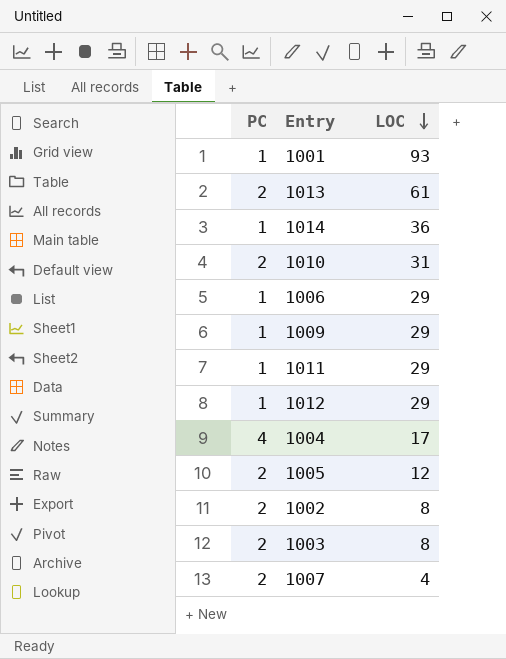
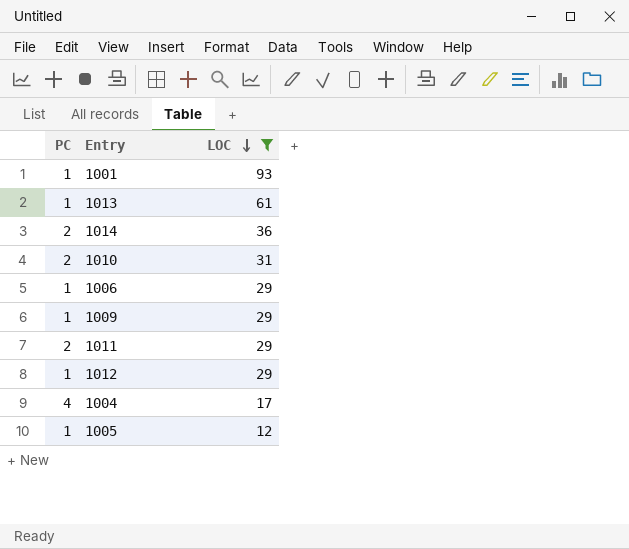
filter: none -> LOC >= 12
1013 | PC: 2 -> 1
1014 | PC: 1 -> 2
1011 | PC: 1 -> 2
1005 | PC: 2 -> 1

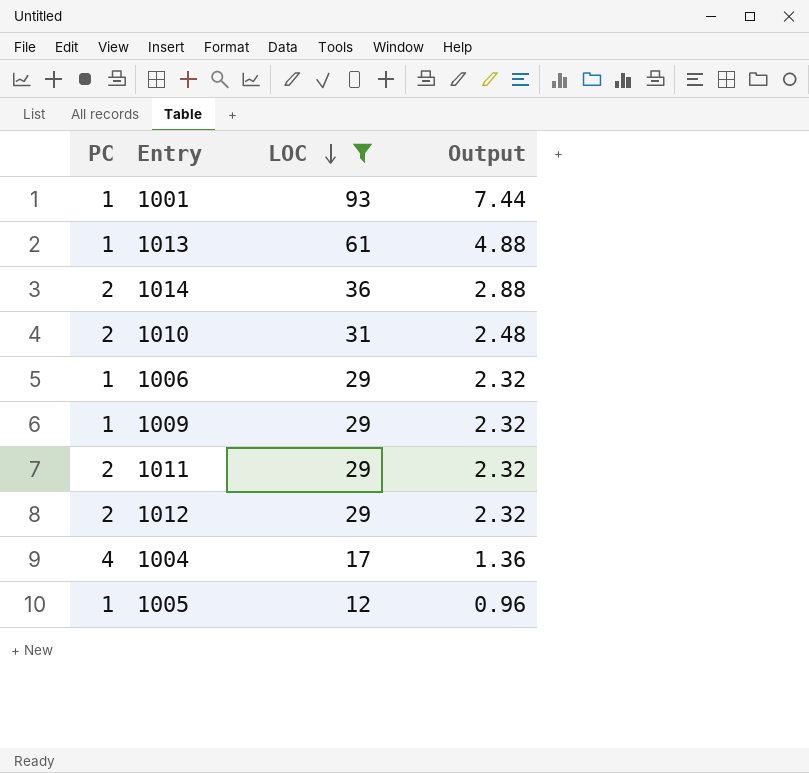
column Output | formula: none -> [LOC] * 0.08
1012 | PC: 1 -> 2

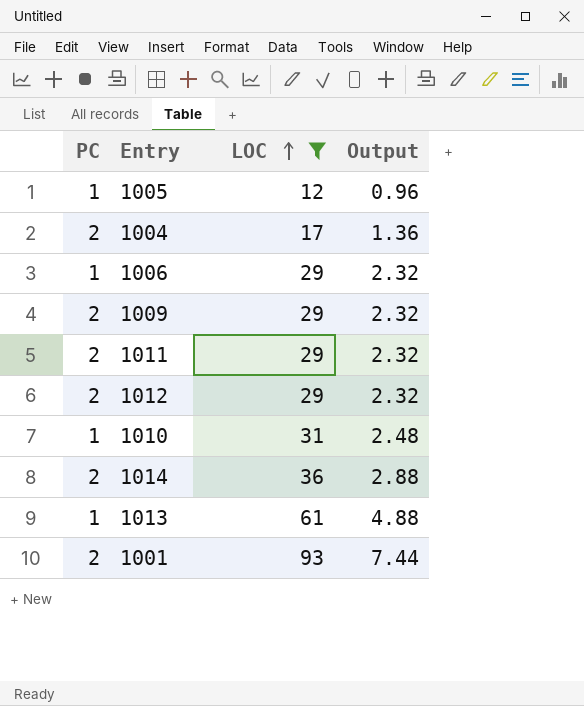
row order: LOC descending -> LOC ascending
1004 | PC: 4 -> 2
1009 | PC: 1 -> 2
1010 | PC: 2 -> 1
1001 | PC: 1 -> 2

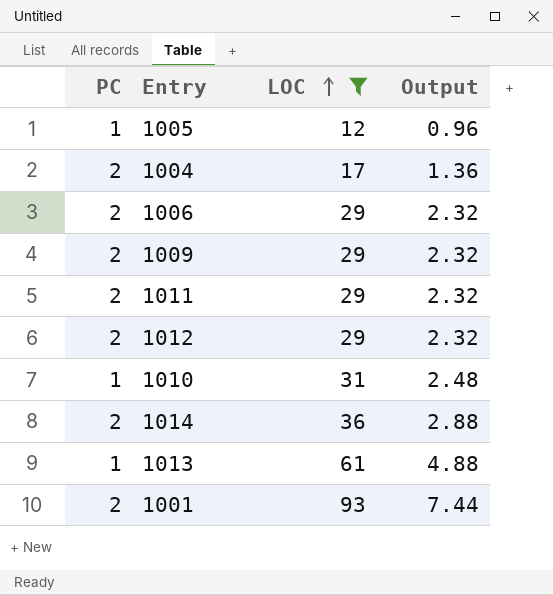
1006 | PC: 1 -> 2

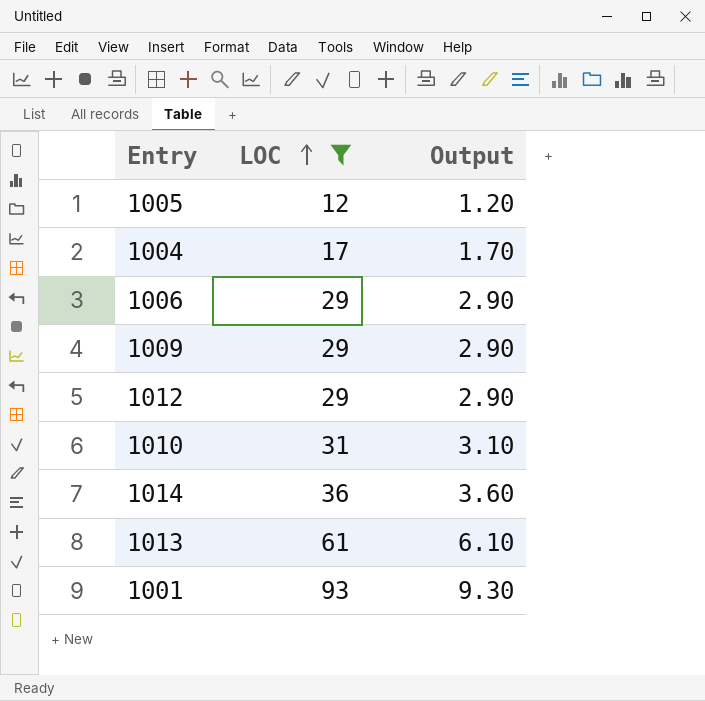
column PC | position: 1 -> none
column Output | formula: [LOC] * 0.08 -> [LOC] * 0.1
row 1011: 2 | 29 | 2.32 -> none

